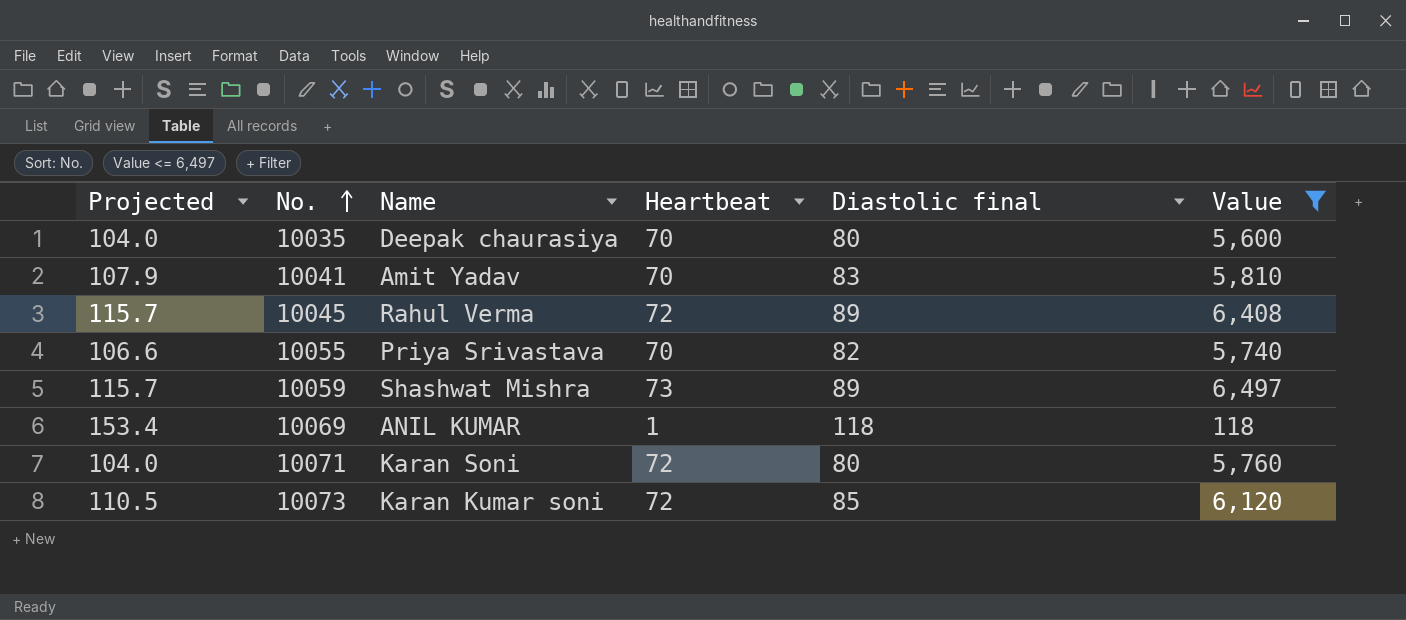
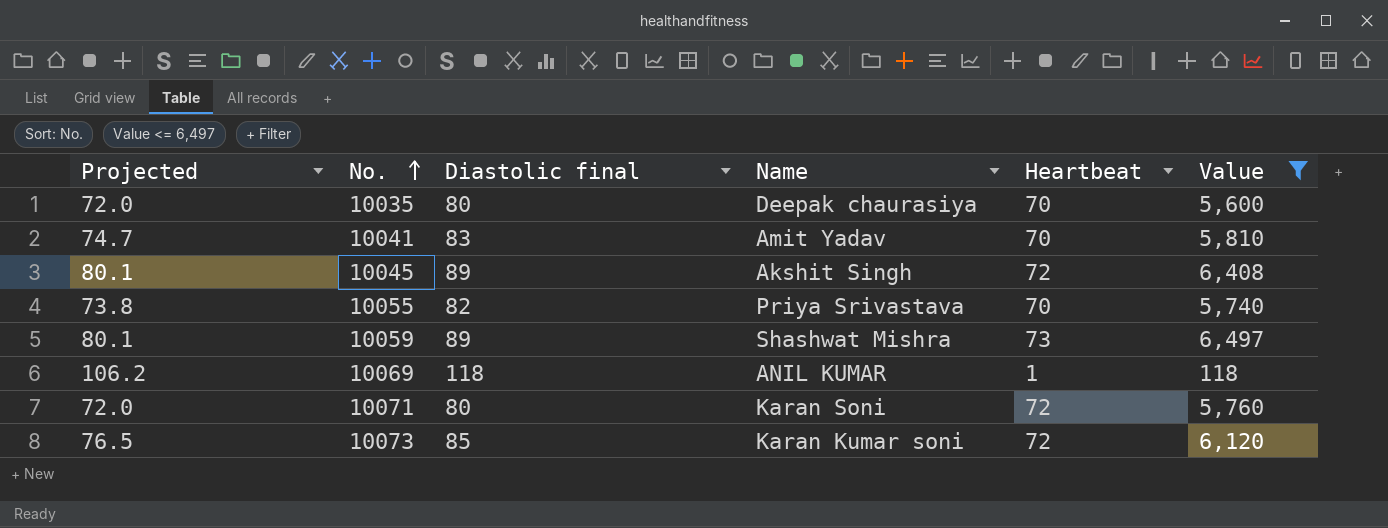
column Projected | formula: [Diastolic final] * 1.3 -> [Diastolic final] * 0.9
column Diastolic final | position: 5 -> 3
10045 | Name: Rahul Verma -> Akshit Singh

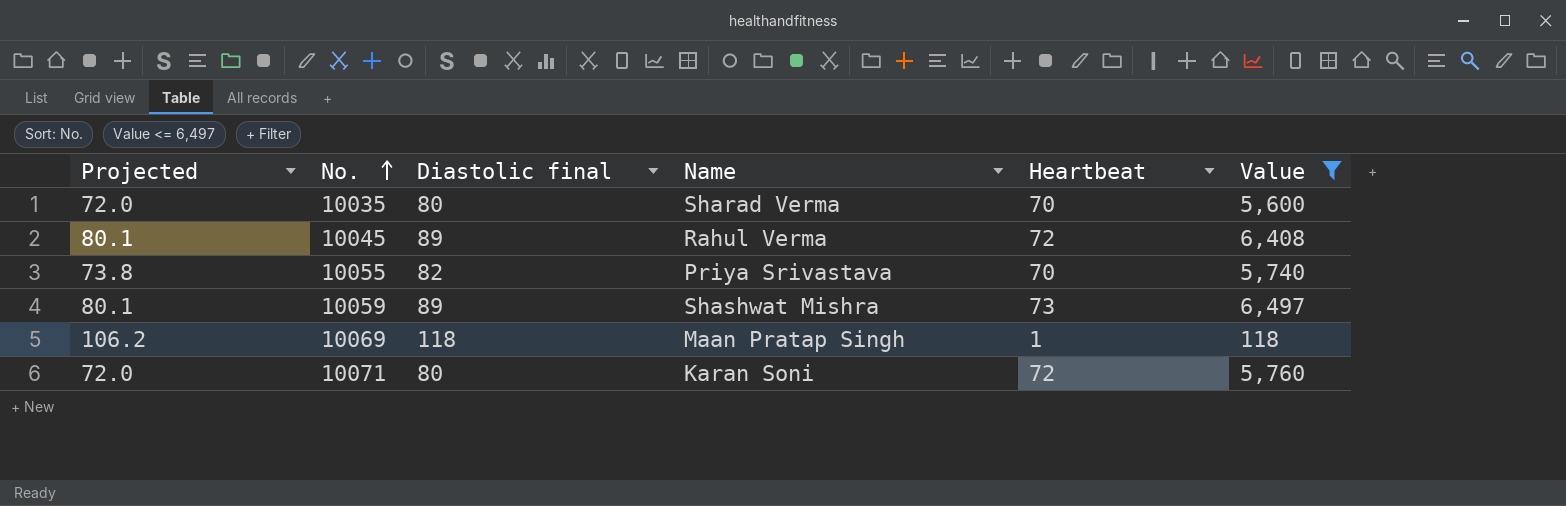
row 10041: 74.7 | 83 | Amit Yadav | 70 | 5,810 -> none
row 10073: 76.5 | 85 | Karan Kumar soni | 72 | 6,120 -> none
10035 | Name: Deepak chaurasiya -> Sharad Verma
10045 | Name: Akshit Singh -> Rahul Verma
10069 | Name: ANIL KUMAR -> Maan Pratap Singh

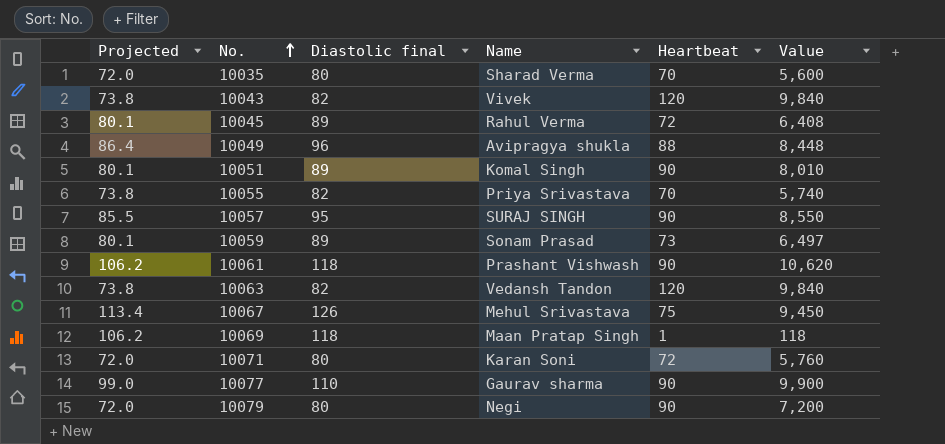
filter: Value <= 6,497 -> none
10059 | Name: Shashwat Mishra -> Sonam Prasad

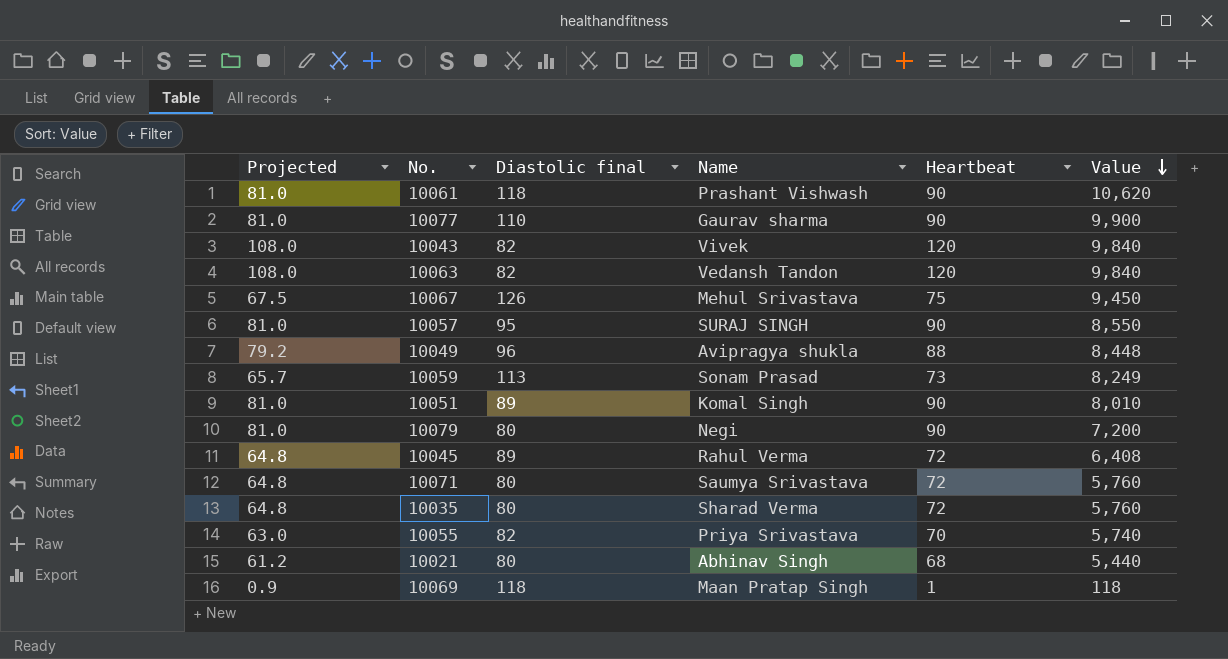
row order: No. ascending -> Value descending
column Projected | formula: [Diastolic final] * 0.9 -> [Heartbeat] * 0.9
10059 | Diastolic final: 89 -> 113
10059 | Value: 6,497 -> 8,249
10071 | Name: Karan Soni -> Saumya Srivastava
10035 | Heartbeat: 70 -> 72
10035 | Value: 5,600 -> 5,760
row 10021: none -> 61.2 | 80 | Abhinav Singh | 68 | 5,440

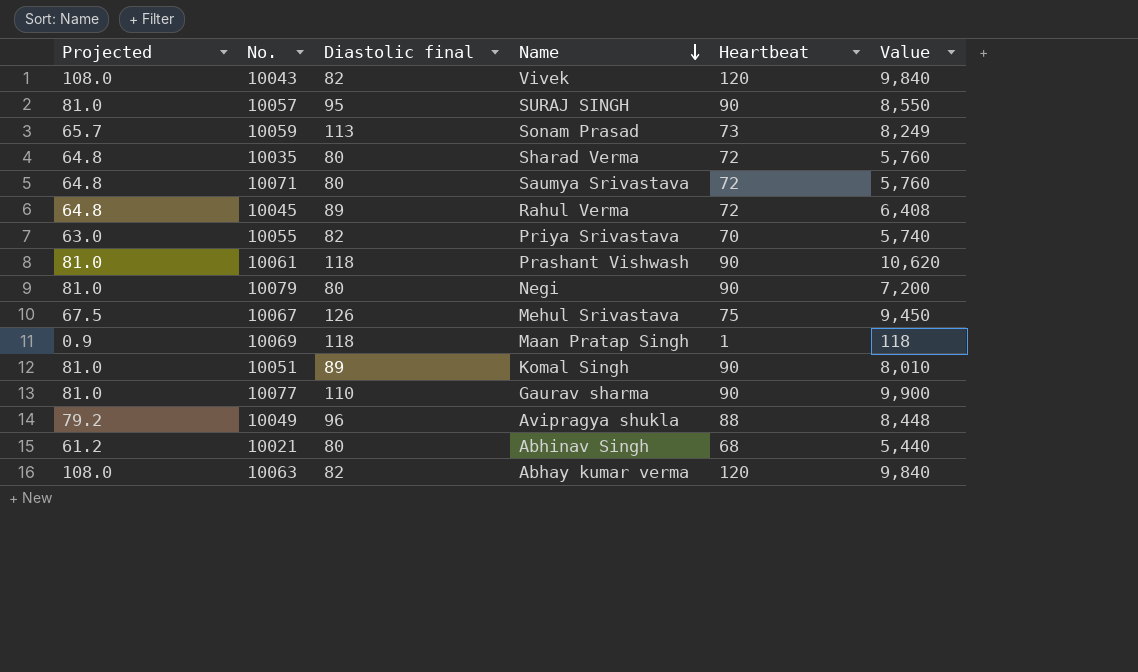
row order: Value descending -> Name descending
10063 | Name: Vedansh Tandon -> Abhay kumar verma

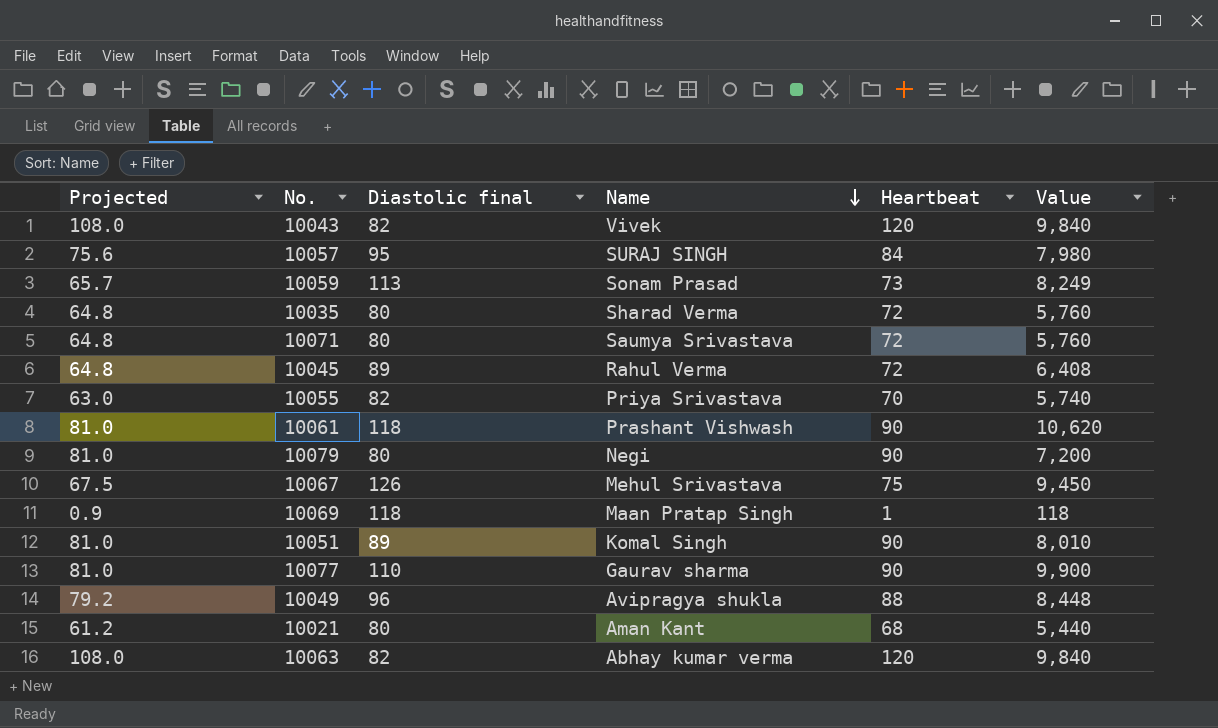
10057 | Projected: 81.0 -> 75.6
10057 | Heartbeat: 90 -> 84
10057 | Value: 8,550 -> 7,980
10021 | Name: Abhinav Singh -> Aman Kant

